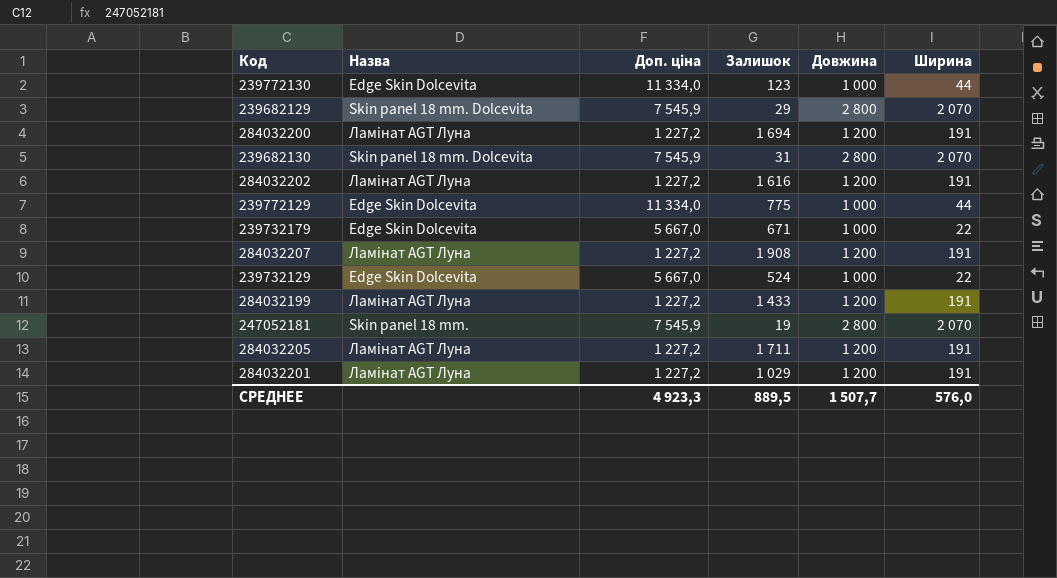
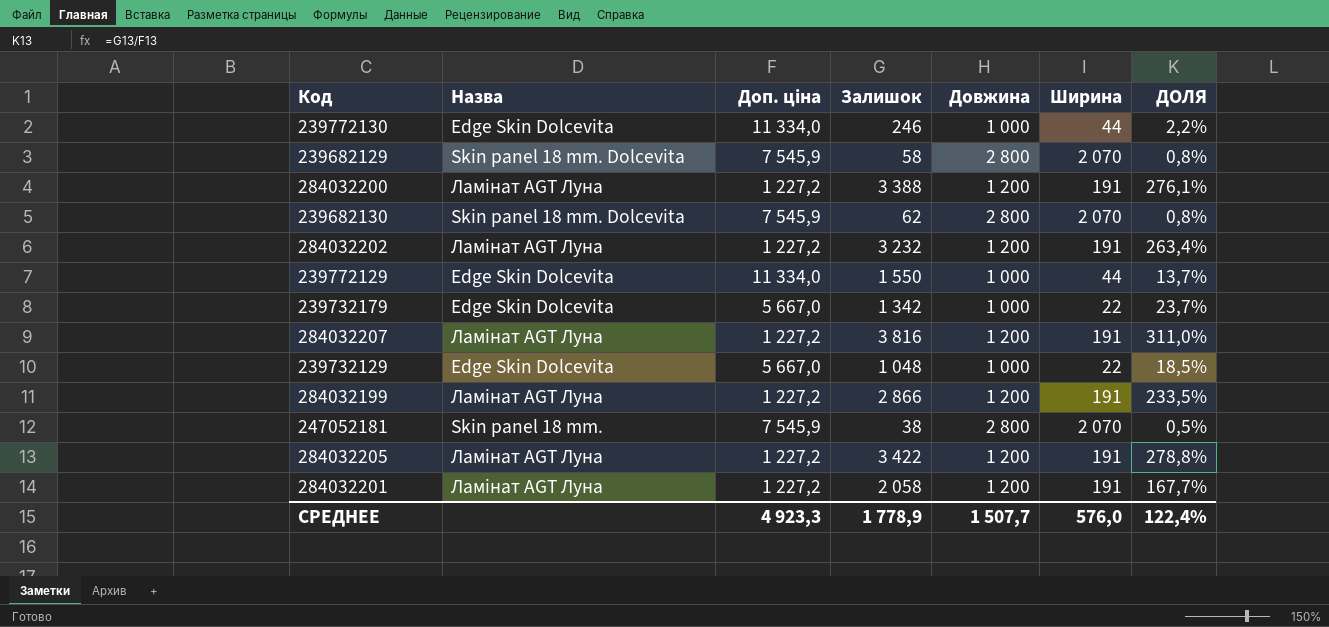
column ДОЛЯ | formula: none -> [Залишок] / [Доп. ціна]
239772130 | Залишок: 123 -> 246
239682129 | Залишок: 29 -> 58
284032200 | Залишок: 1 694 -> 3 388
239682130 | Залишок: 31 -> 62
284032202 | Залишок: 1 616 -> 3 232
239772129 | Залишок: 775 -> 1 550
239732179 | Залишок: 671 -> 1 342
284032207 | Залишок: 1 908 -> 3 816
239732129 | Залишок: 524 -> 1 048
284032199 | Залишок: 1 433 -> 2 866
247052181 | Залишок: 19 -> 38
284032205 | Залишок: 1 711 -> 3 422
284032201 | Залишок: 1 029 -> 2 058
СРЕДНЕЕ | Залишок: 889,5 -> 1 778,9

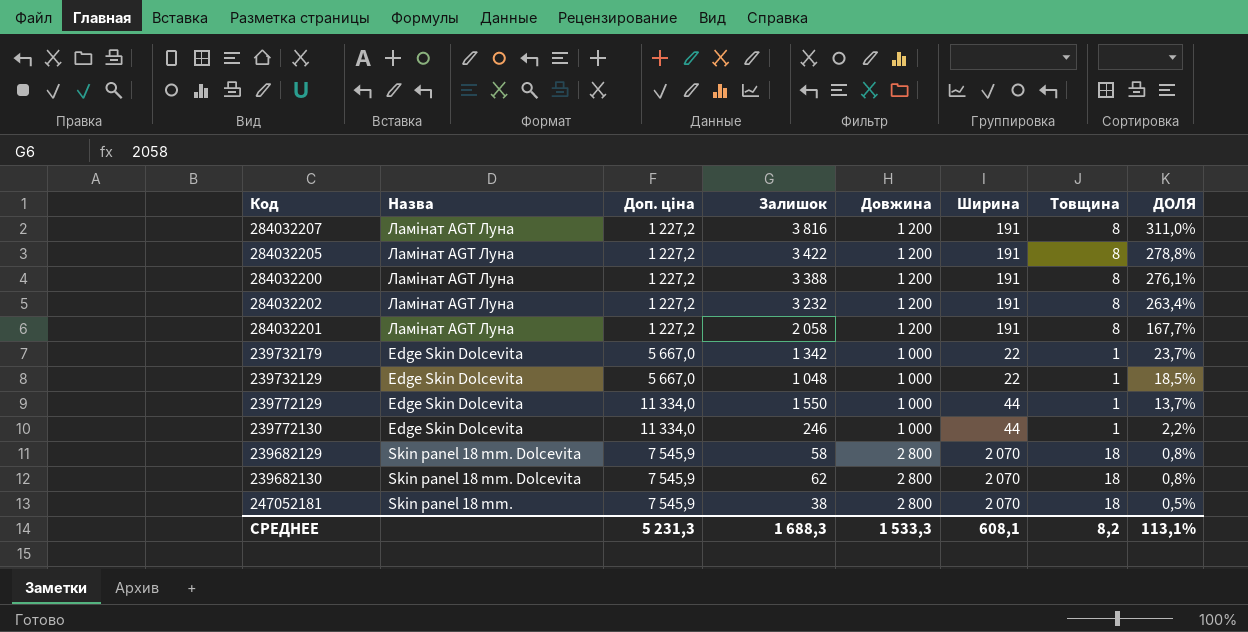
row order: none -> ДОЛЯ descending
column Товщина | position: none -> 7
row 284032199: Ламінат AGT Луна | 1 227,2 | 2 866 | 1 200 | 191 | 233,5% -> none
СРЕДНЕЕ | Доп. ціна: 4 923,3 -> 5 231,3
СРЕДНЕЕ | Залишок: 1 778,9 -> 1 688,3
СРЕДНЕЕ | Довжина: 1 507,7 -> 1 533,3
СРЕДНЕЕ | Ширина: 576,0 -> 608,1
СРЕДНЕЕ | ДОЛЯ: 122,4% -> 113,1%

